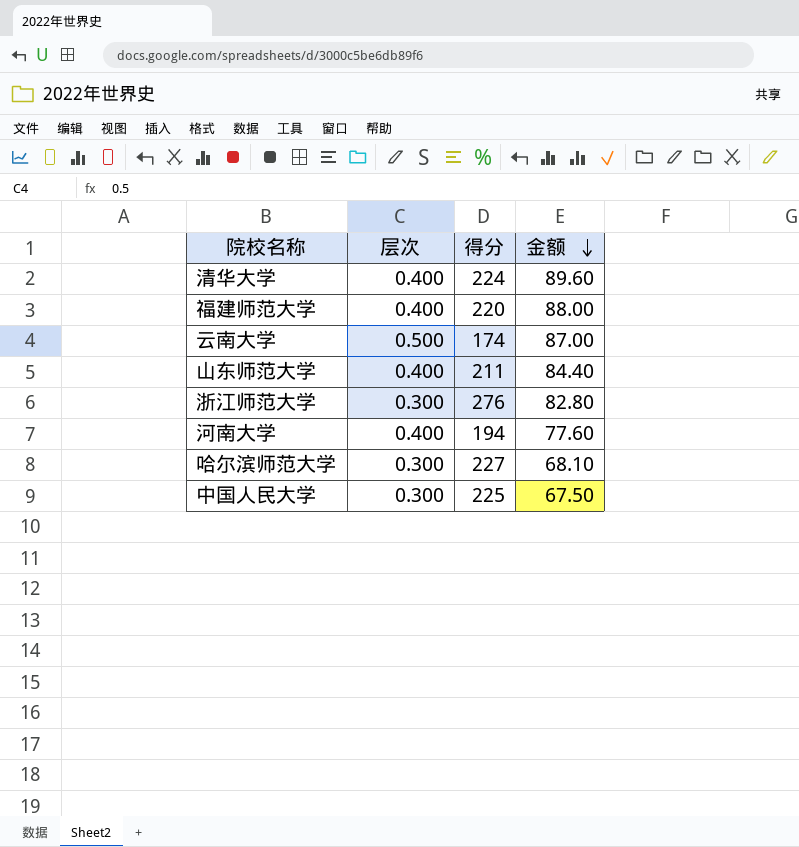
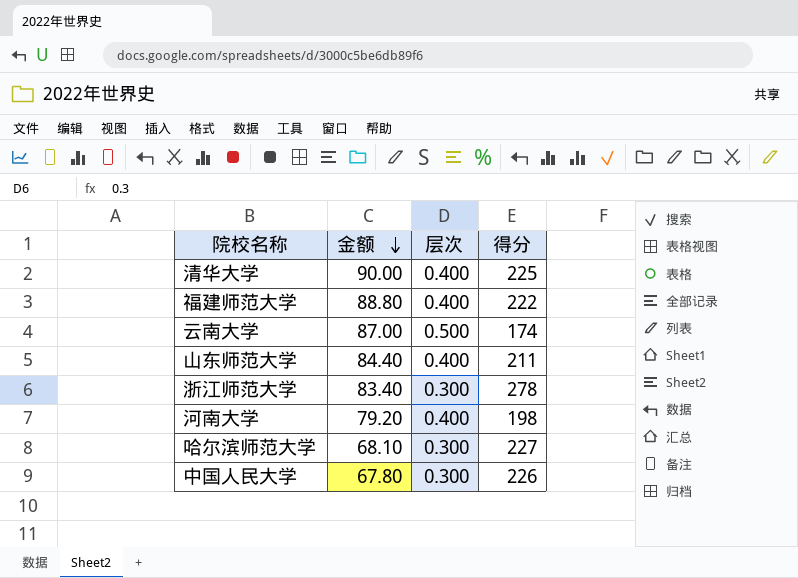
column 金额 | position: 4 -> 2
清华大学 | 金额: 89.60 -> 90.00
清华大学 | 得分: 224 -> 225
福建师范大学 | 金额: 88.00 -> 88.80
福建师范大学 | 得分: 220 -> 222
浙江师范大学 | 金额: 82.80 -> 83.40
浙江师范大学 | 得分: 276 -> 278
河南大学 | 金额: 77.60 -> 79.20
河南大学 | 得分: 194 -> 198
中国人民大学 | 金额: 67.50 -> 67.80
中国人民大学 | 得分: 225 -> 226

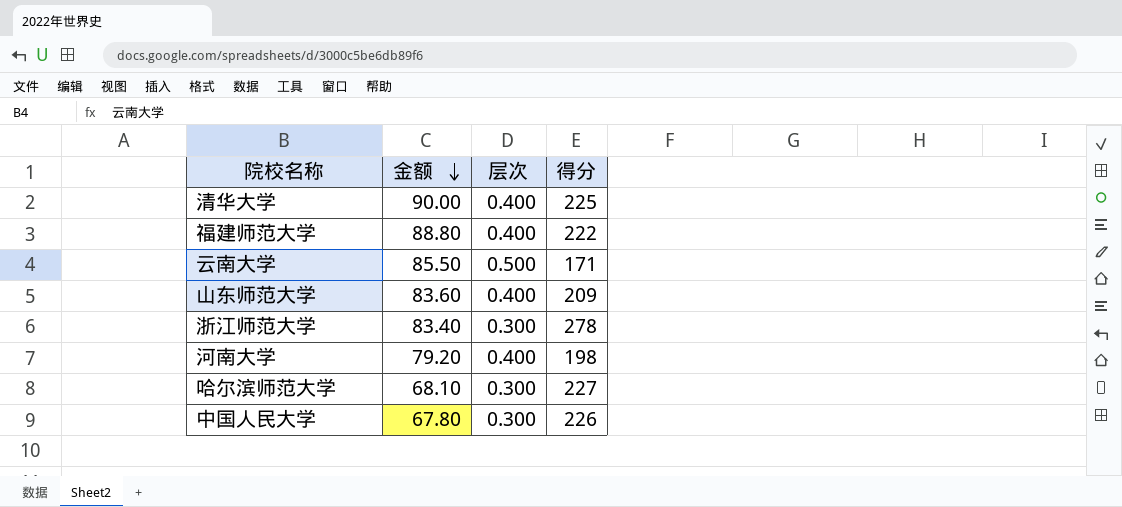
云南大学 | 金额: 87.00 -> 85.50
云南大学 | 得分: 174 -> 171
山东师范大学 | 金额: 84.40 -> 83.60
山东师范大学 | 得分: 211 -> 209

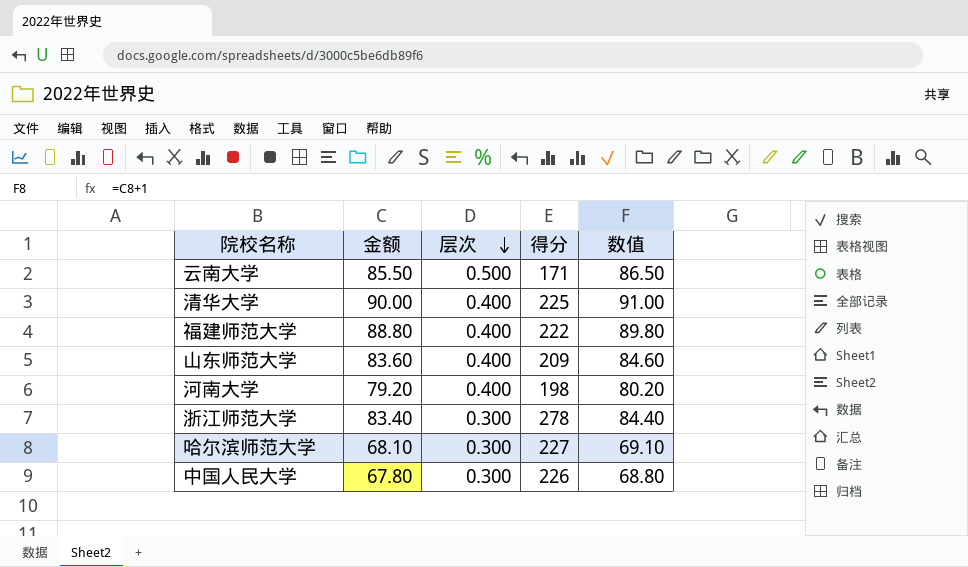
row order: 金额 descending -> 层次 descending
column 数值 | formula: none -> [金额] + 1

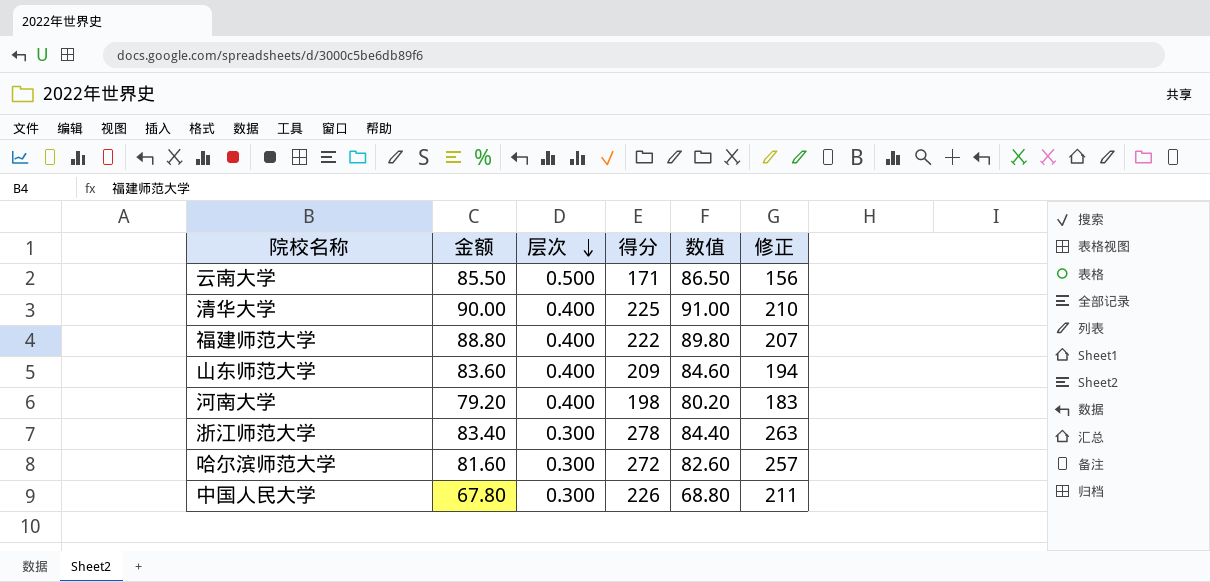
column 修正 | formula: none -> [得分] - 15
哈尔滨师范大学 | 金额: 68.10 -> 81.60
哈尔滨师范大学 | 得分: 227 -> 272
哈尔滨师范大学 | 数值: 69.10 -> 82.60

